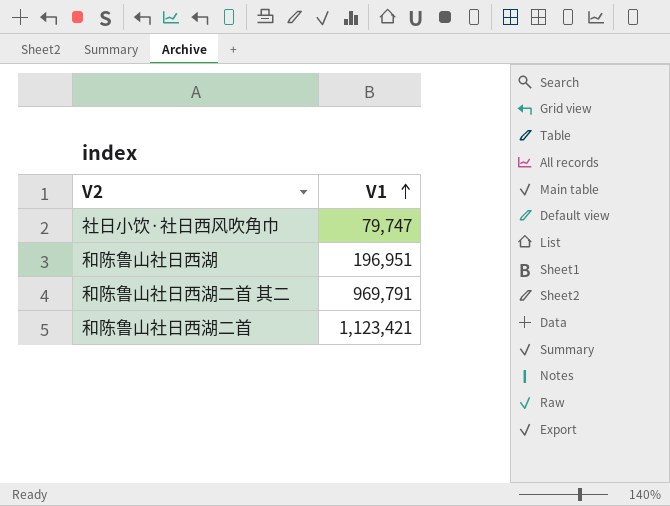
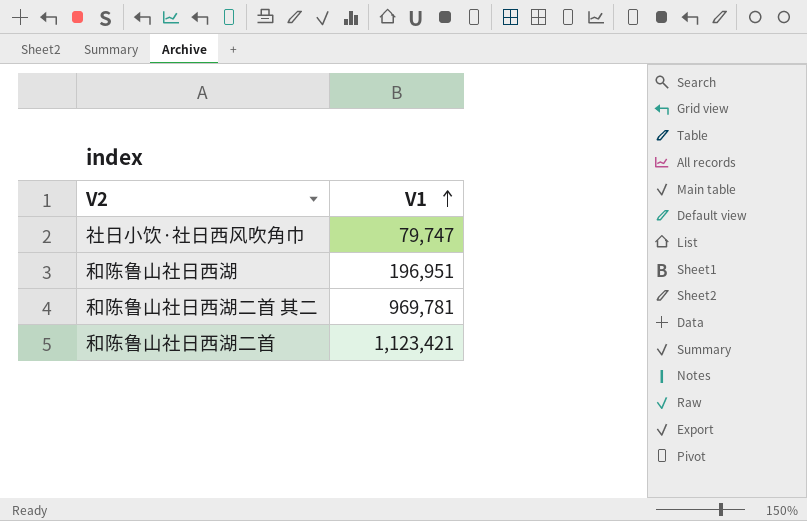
和陈鲁山社日西湖二首 其二 | V1: 969,791 -> 969,781

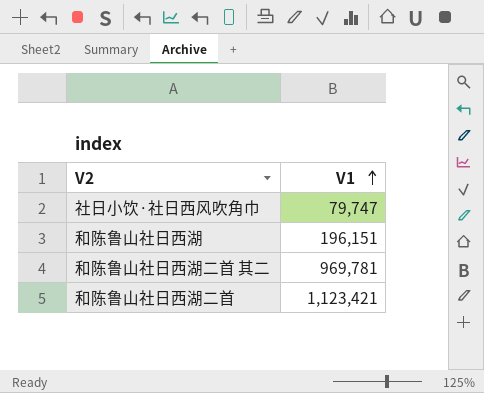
和陈鲁山社日西湖 | V1: 196,951 -> 196,151

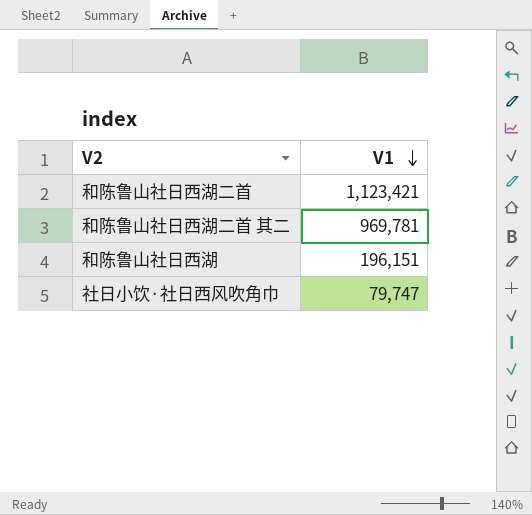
row order: V1 ascending -> V1 descending

